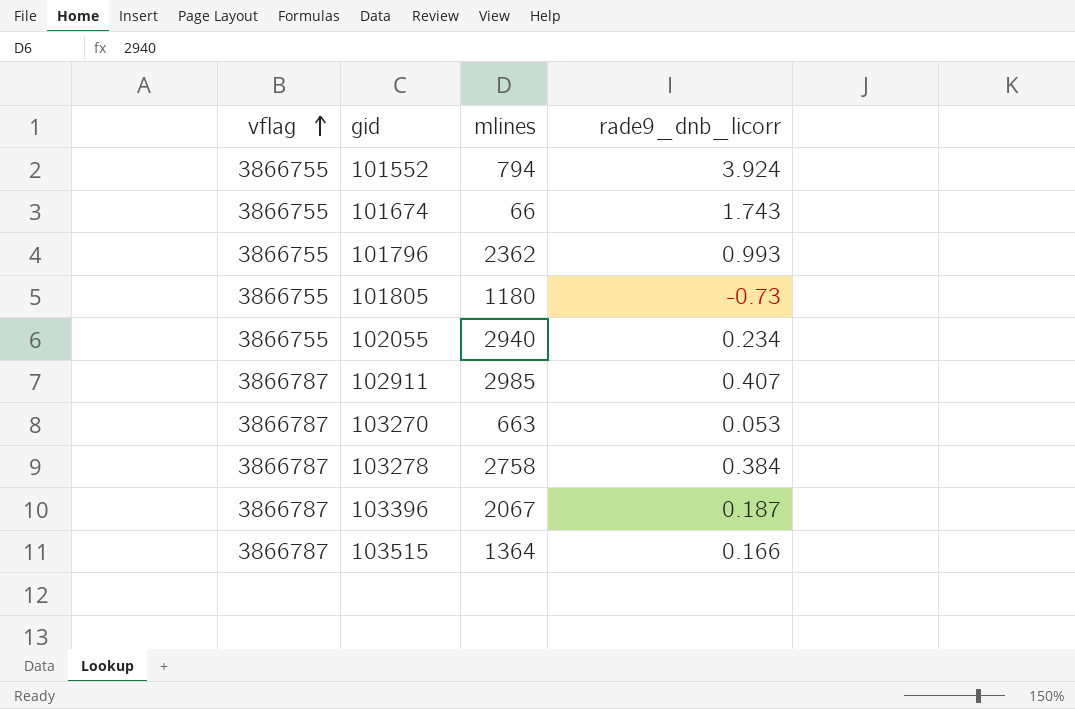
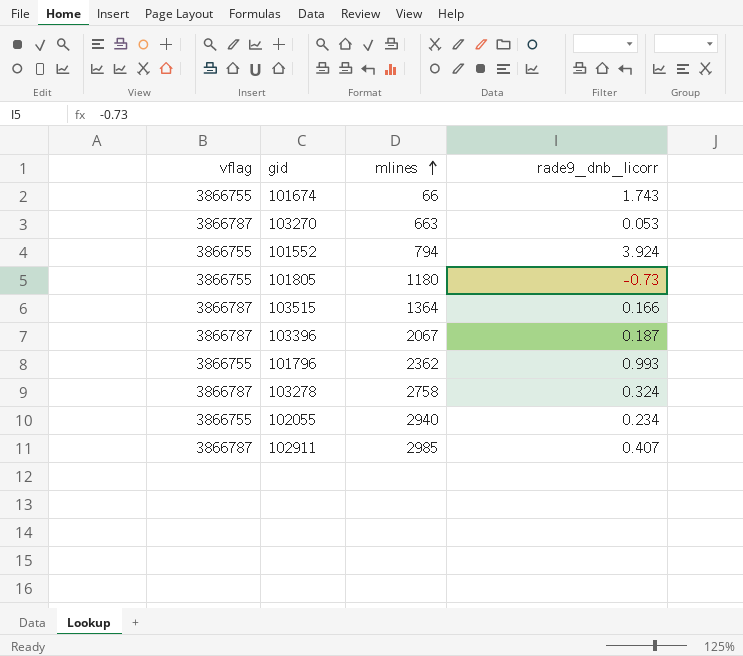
row order: vflag ascending -> mlines ascending
103278 | rade9_dnb_licorr: 0.384 -> 0.324

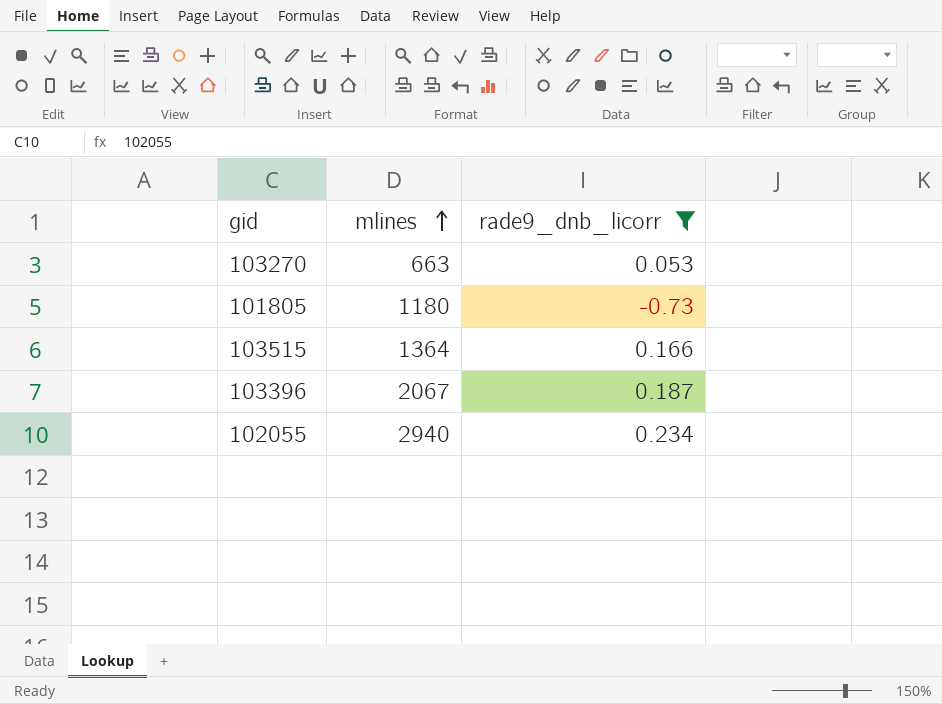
filter: none -> rade9_dnb_licorr <= 0.234
column vflag | position: 1 -> none

